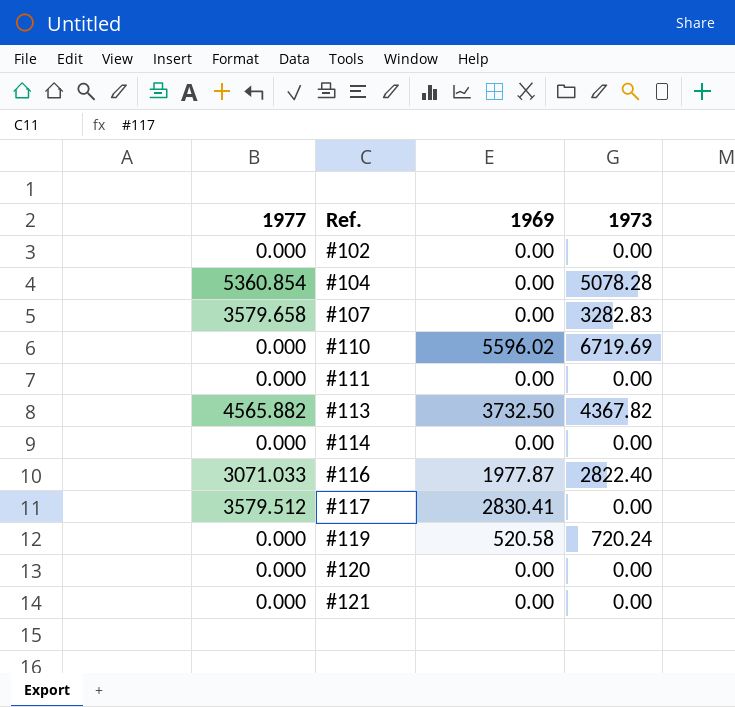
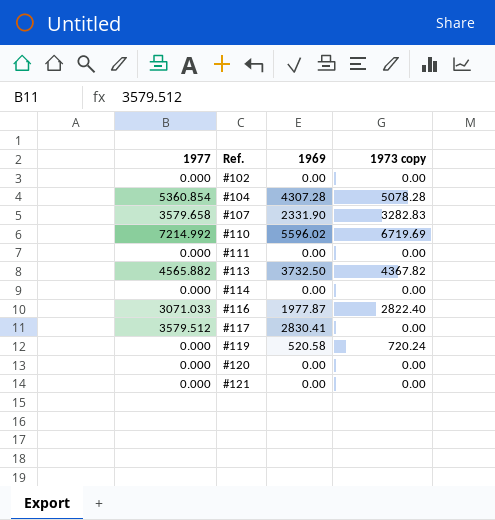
column name: 1973 -> 1973 copy
#104 | 1969: 0.00 -> 4307.28
#107 | 1969: 0.00 -> 2331.90
#110 | 1977: 0.000 -> 7214.992

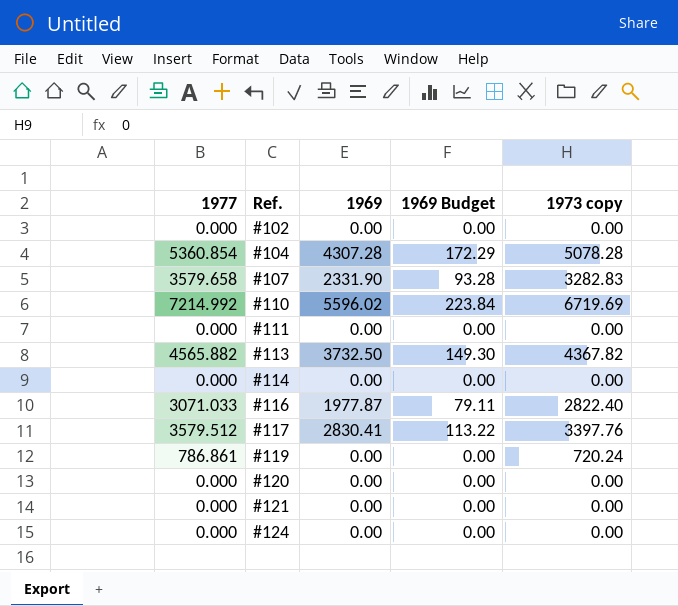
column 1969 Budget | formula: none -> [1969] * 0.04
#117 | 1973 copy: 0.00 -> 3397.76
#119 | 1977: 0.000 -> 786.861
#119 | 1969: 520.58 -> 0.00
row #124: none -> 0.000 | 0.00 | 0.00 | 0.00

